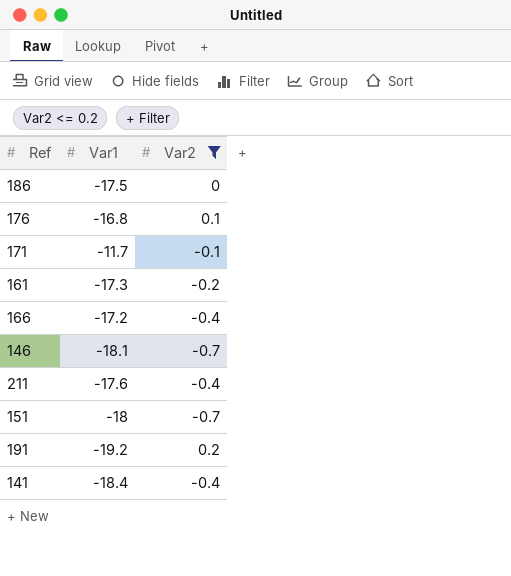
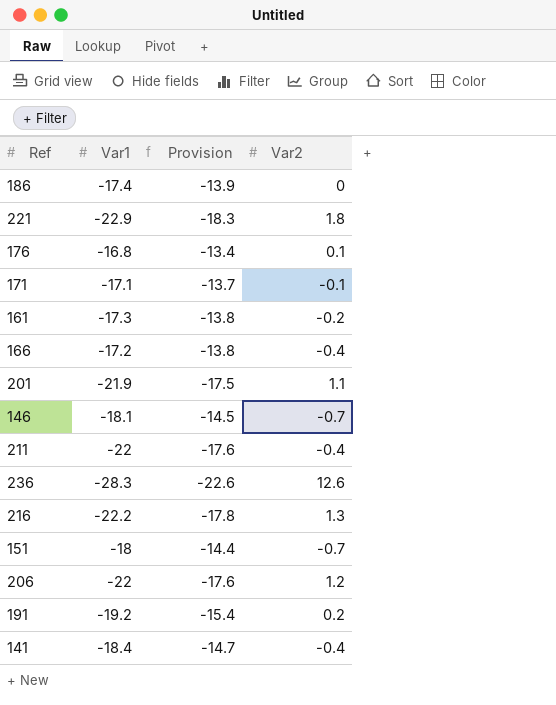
filter: Var2 <= 0.2 -> none
column Provision | formula: none -> [Var1] * 0.8
186 | Var1: -17.5 -> -17.4
171 | Var1: -11.7 -> -17.1
211 | Var1: -17.6 -> -22

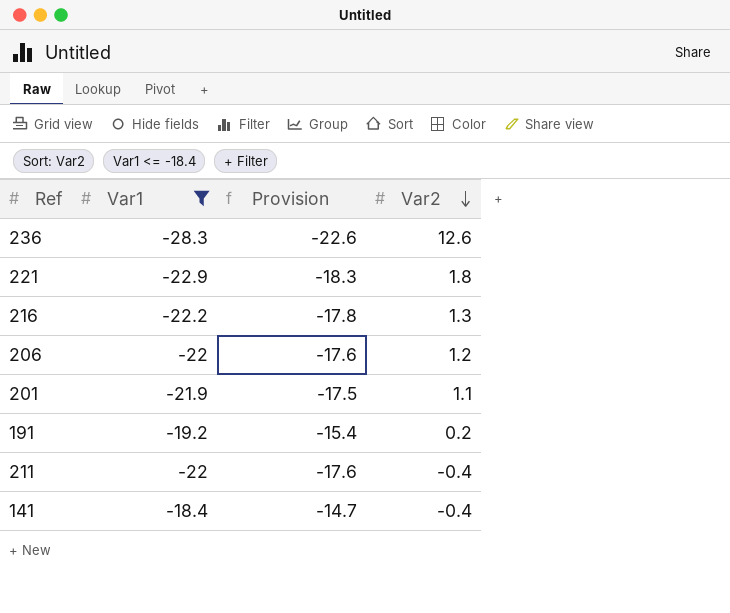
filter: none -> Var1 <= -18.4
row order: none -> Var2 descending

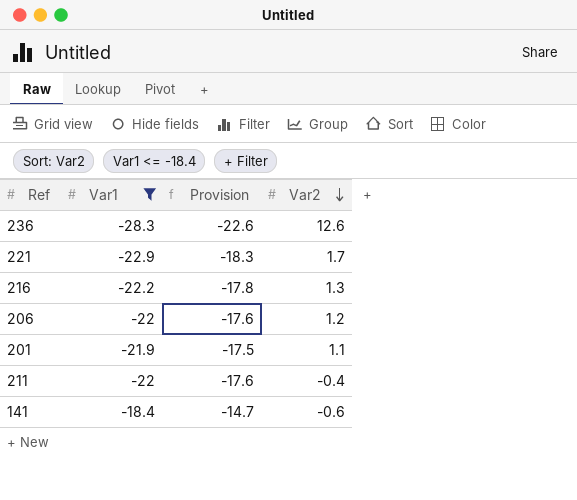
row 191: -19.2 | -15.4 | 0.2 -> none
221 | Var2: 1.8 -> 1.7
141 | Var2: -0.4 -> -0.6

